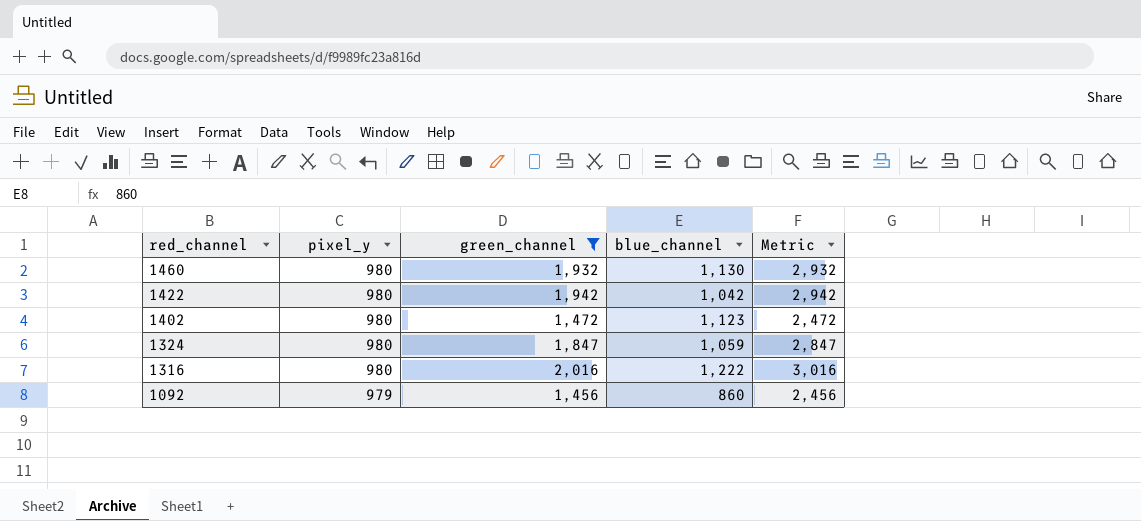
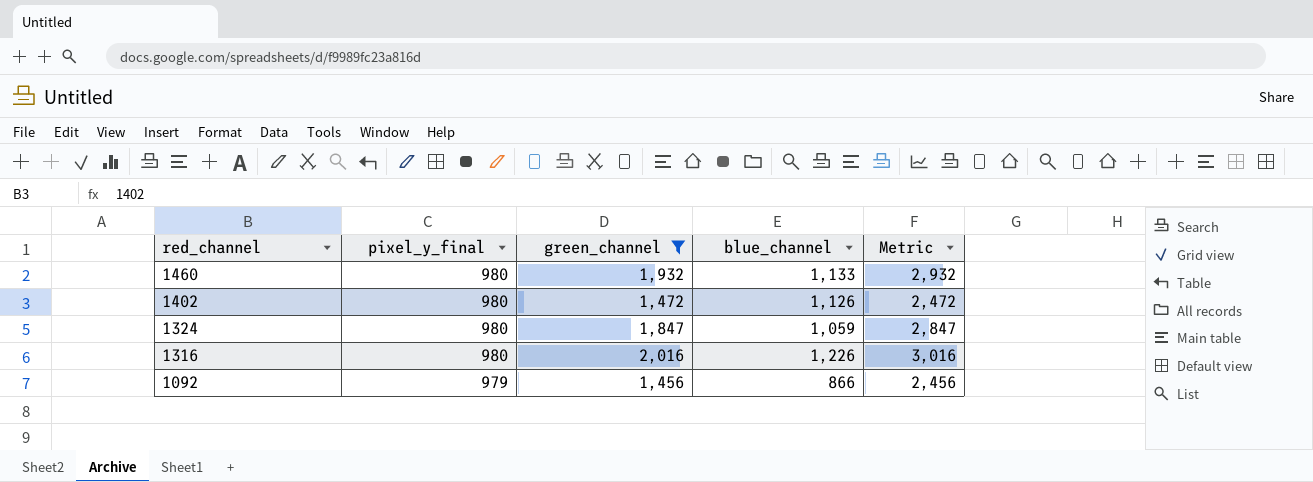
column name: pixel_y -> pixel_y_final
row 1422: 980 | 1,942 | 1,042 | 2,942 -> none
1460 | blue_channel: 1,130 -> 1,133
1402 | blue_channel: 1,123 -> 1,126
1316 | blue_channel: 1,222 -> 1,226
1092 | blue_channel: 860 -> 866

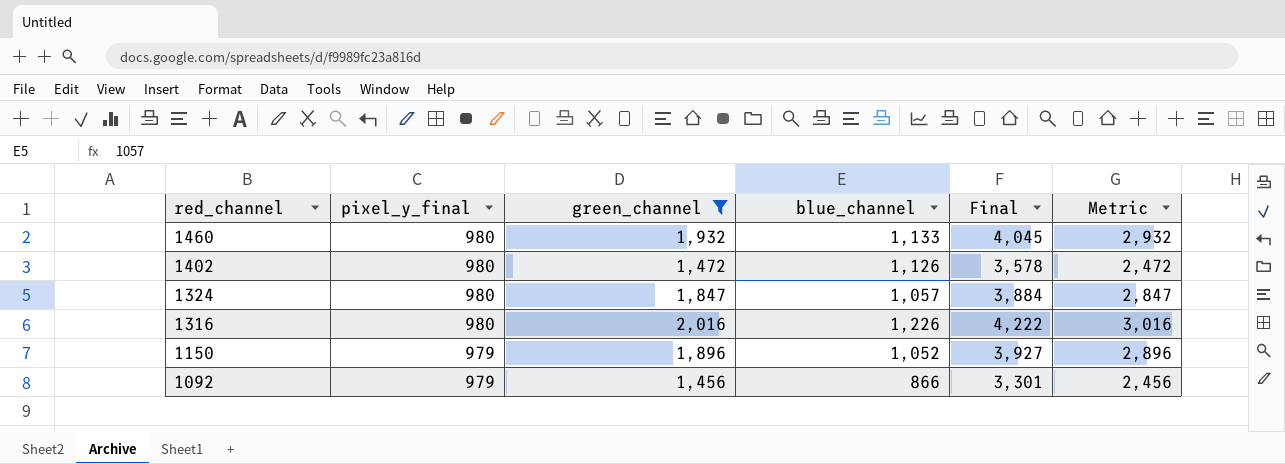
column Final | formula: none -> [pixel_y_final] + [green_channel] + [blue_channel]
1324 | blue_channel: 1,059 -> 1,057
row 1150: none -> 979 | 1,896 | 1,052 | 3,927 | 2,896

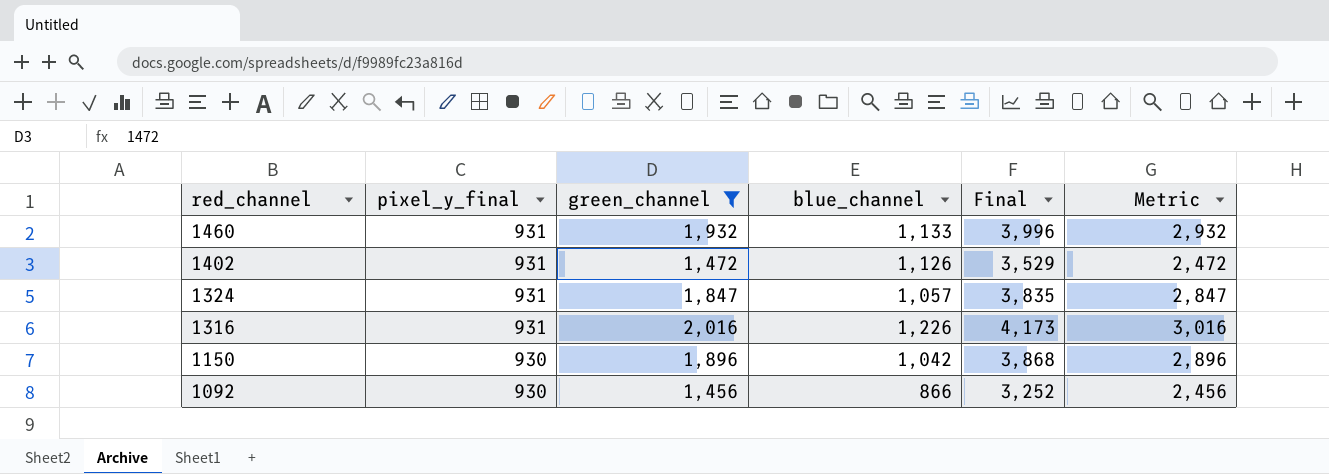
1460 | pixel_y_final: 980 -> 931
1460 | Final: 4,045 -> 3,996
1402 | pixel_y_final: 980 -> 931
1402 | Final: 3,578 -> 3,529
1324 | pixel_y_final: 980 -> 931
1324 | Final: 3,884 -> 3,835
1316 | pixel_y_final: 980 -> 931
1316 | Final: 4,222 -> 4,173
1150 | pixel_y_final: 979 -> 930
1150 | blue_channel: 1,052 -> 1,042
1150 | Final: 3,927 -> 3,868
1092 | pixel_y_final: 979 -> 930
1092 | Final: 3,301 -> 3,252

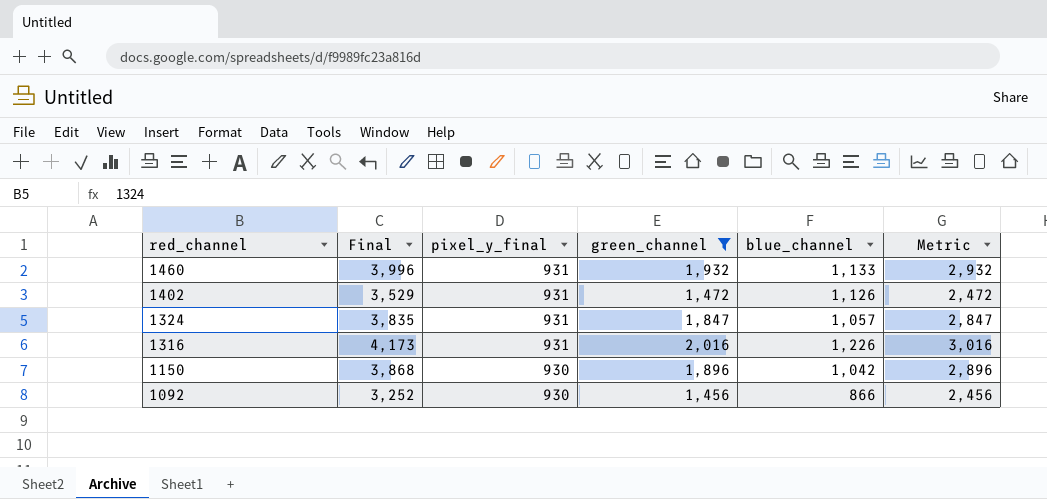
column Final | position: 5 -> 2

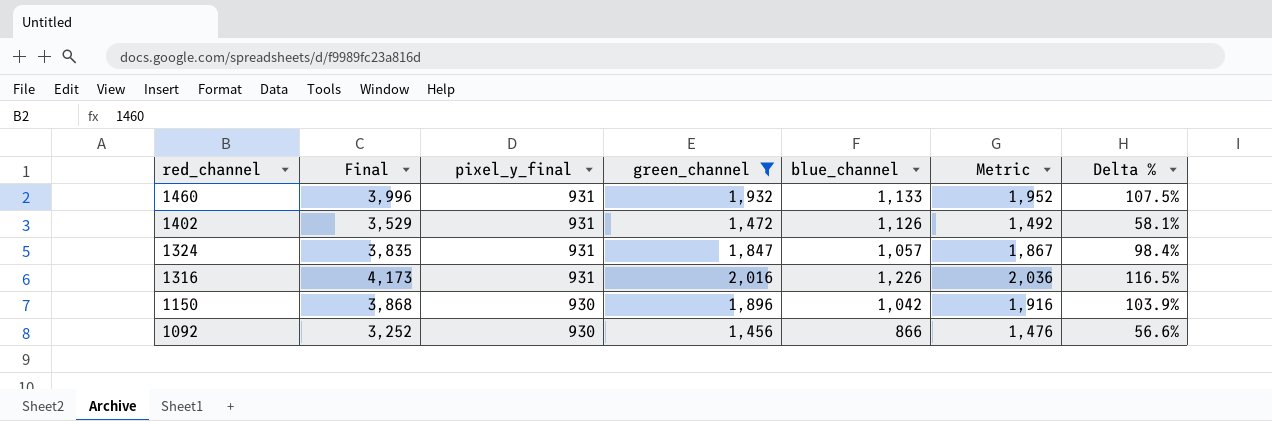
column Metric | formula: [green_channel] + 1000 -> [green_channel] + 20
column Delta % | formula: none -> ([green_channel] - [pixel_y_final]) / [pixel_y_final]

